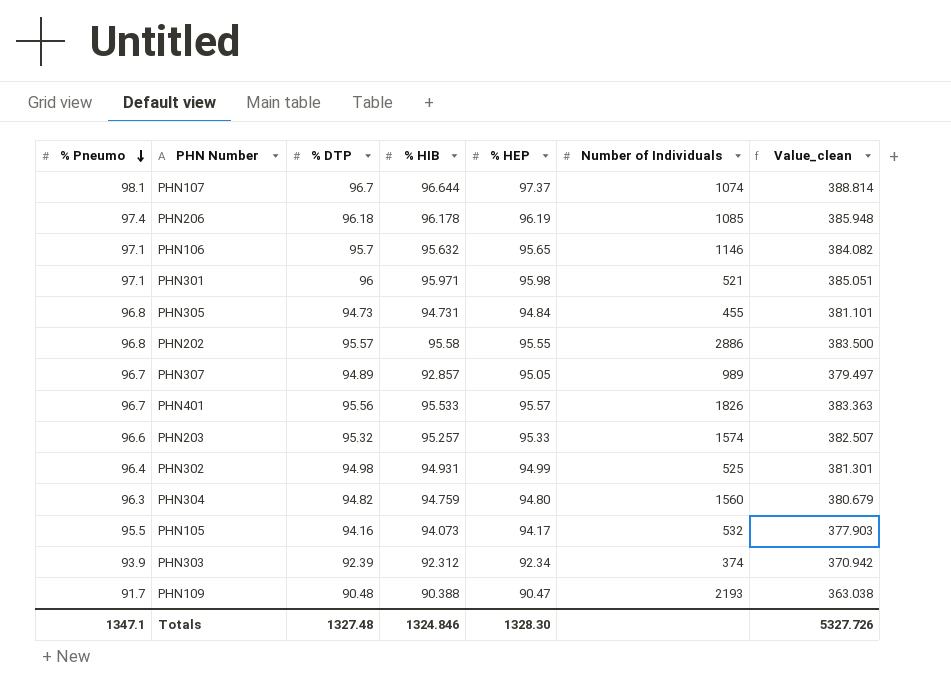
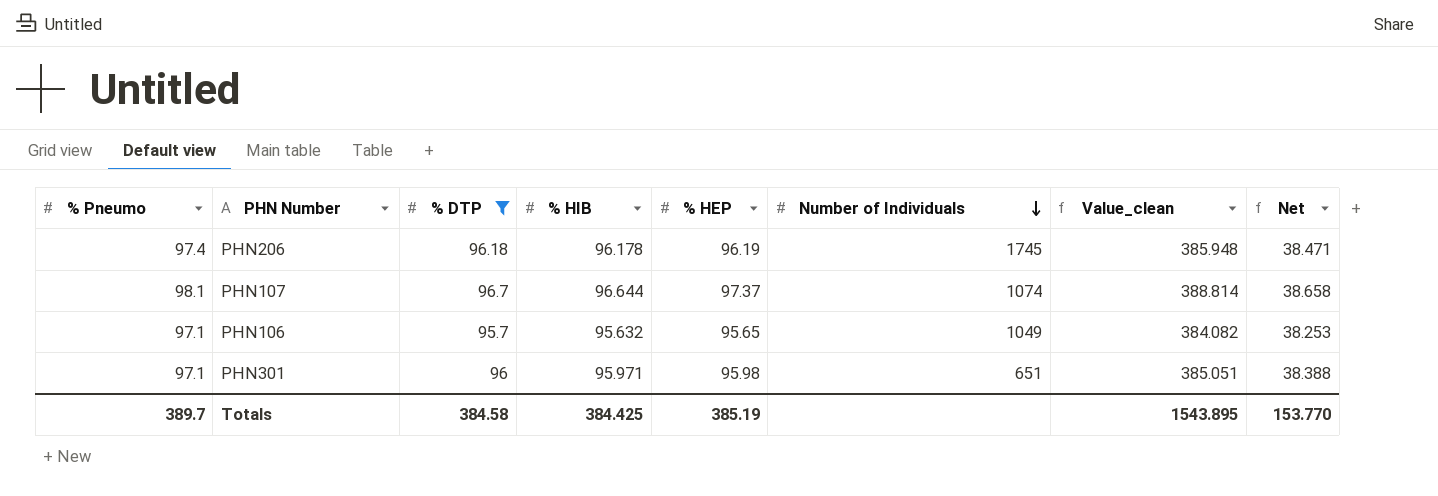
filter: none -> % DTP >= 95.7
row order: % Pneumo descending -> Number of Individuals descending
column Net | formula: none -> [% HIB] * 0.4
PHN206 | Number of Individuals: 1085 -> 1745
PHN106 | Number of Individuals: 1146 -> 1049
PHN301 | Number of Individuals: 521 -> 651
Totals | % Pneumo: 1347.1 -> 389.7
Totals | % DTP: 1327.48 -> 384.58
Totals | % HIB: 1324.846 -> 384.425
Totals | % HEP: 1328.30 -> 385.19
Totals | Value_clean: 5327.726 -> 1543.895

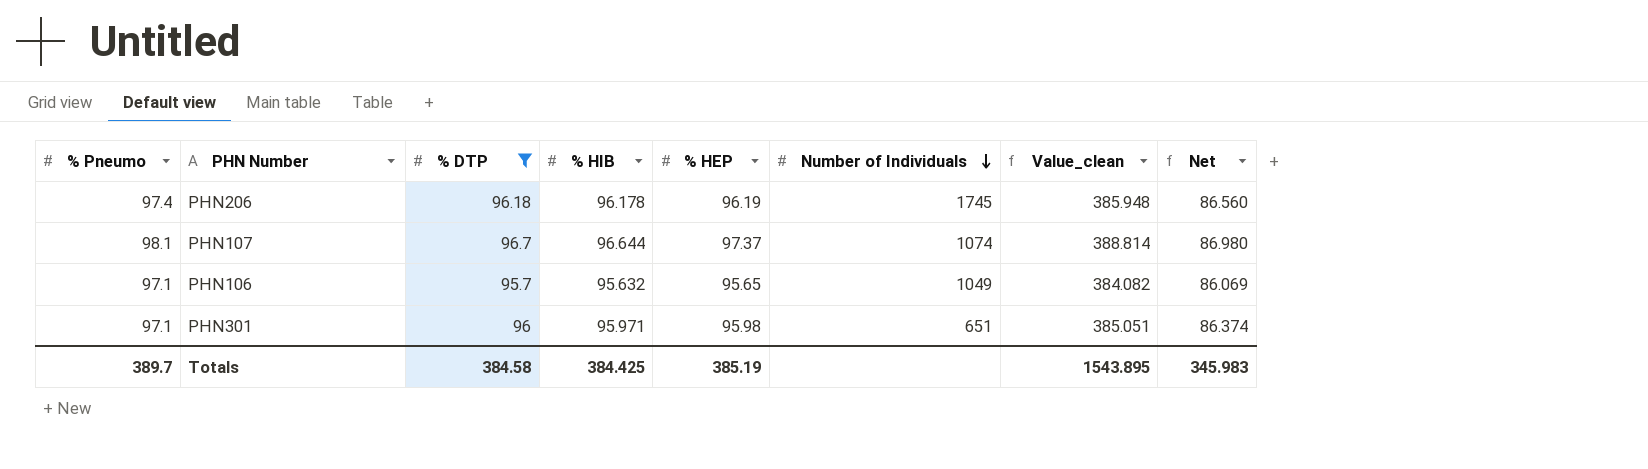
column Net | formula: [% HIB] * 0.4 -> [% HIB] * 0.9
Totals | Net: 153.770 -> 345.983

